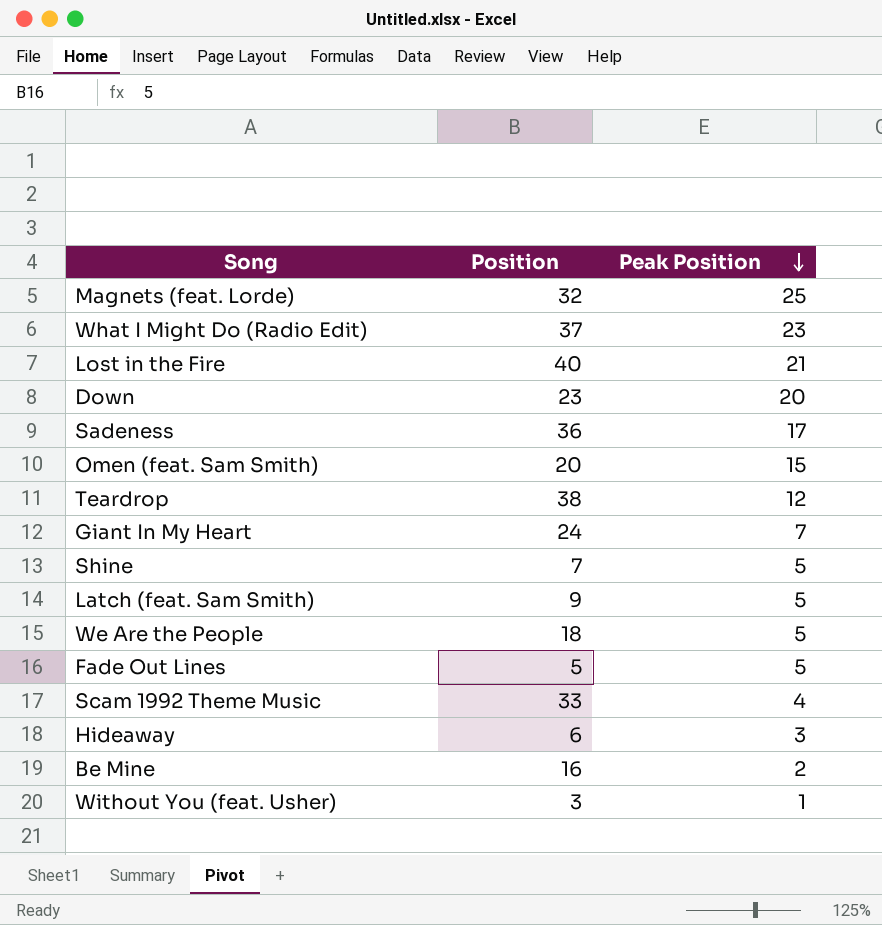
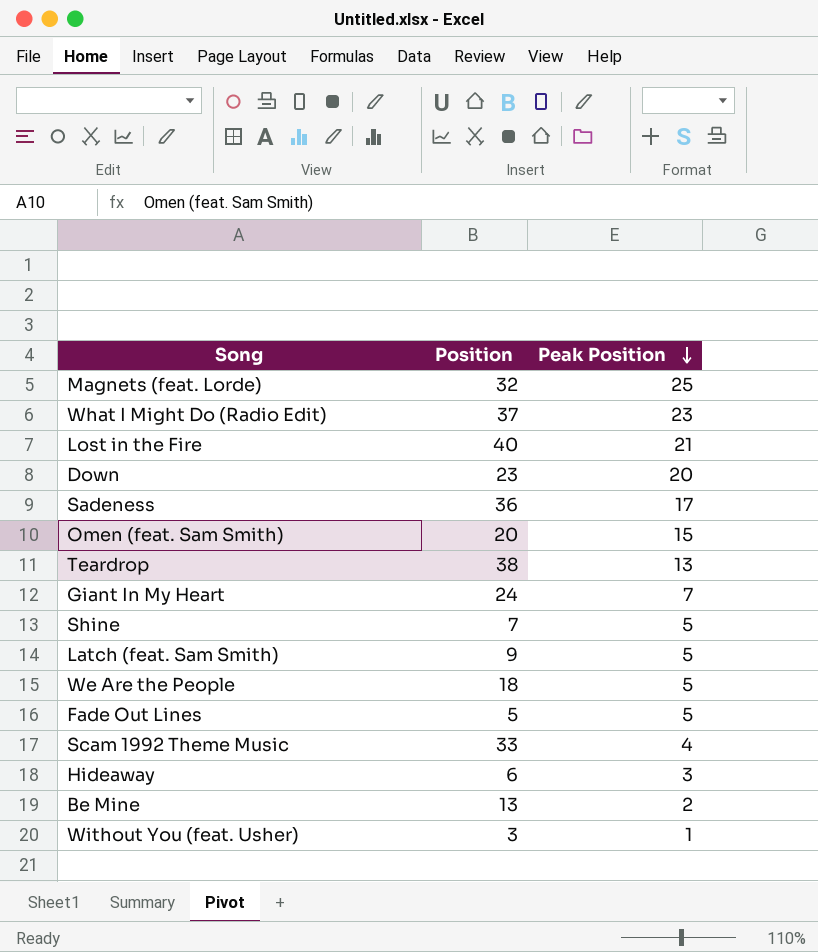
Teardrop | Peak Position: 12 -> 13
Be Mine | Position: 16 -> 13

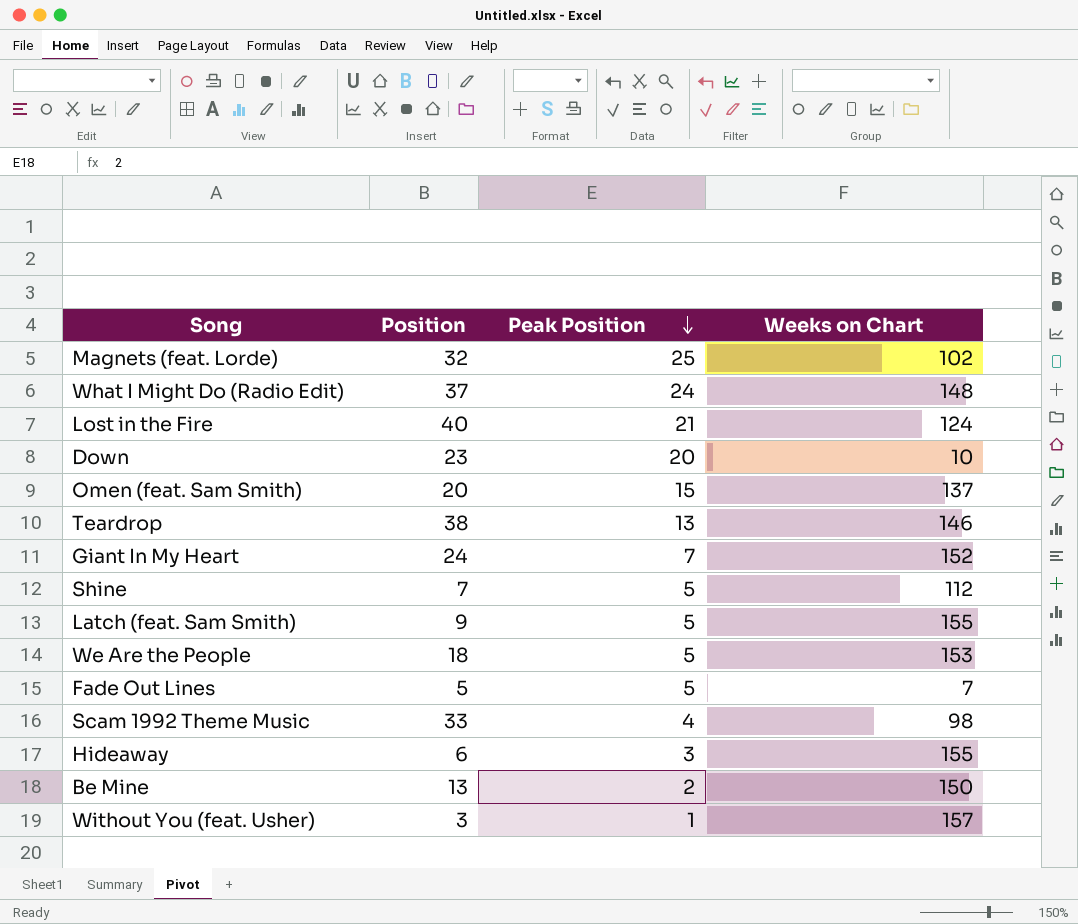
column Weeks on Chart | position: none -> 4
row Sadeness: 36 | 17 -> none
What I Might Do (Radio Edit) | Peak Position: 23 -> 24

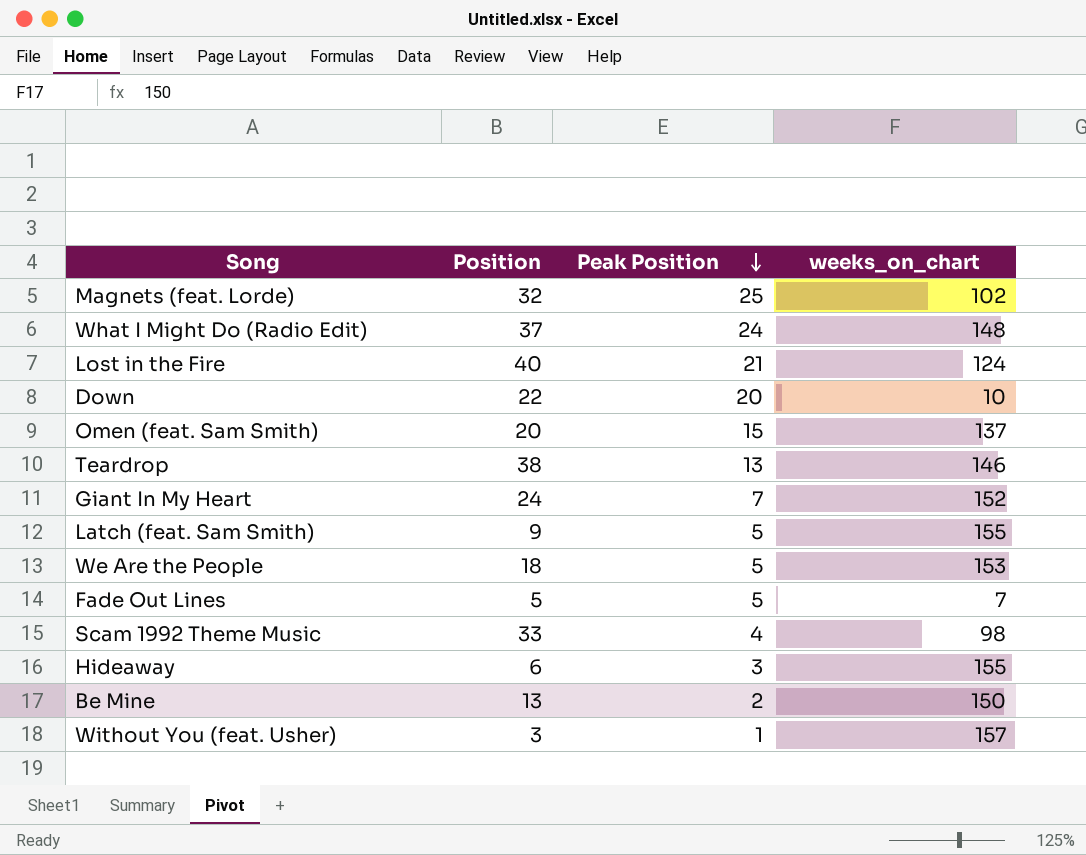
column name: Weeks on Chart -> weeks_on_chart
row Shine: 7 | 5 | 112 -> none
Down | Position: 23 -> 22

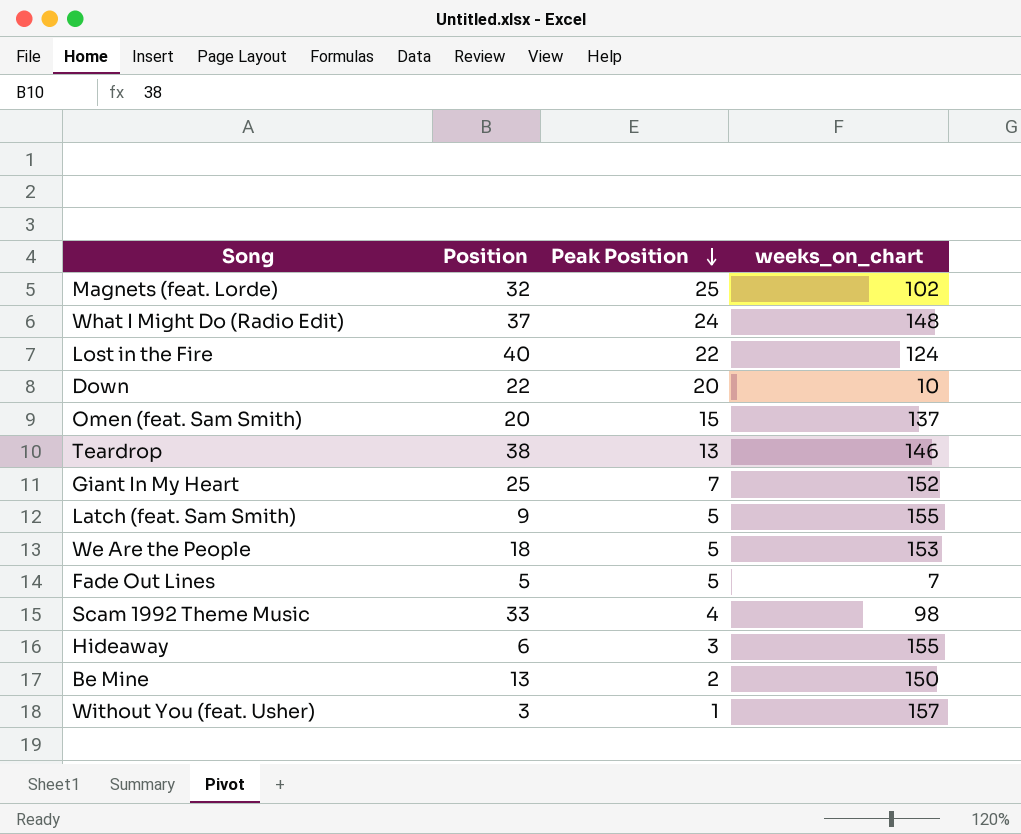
Lost in the Fire | Peak Position: 21 -> 22
Giant In My Heart | Position: 24 -> 25

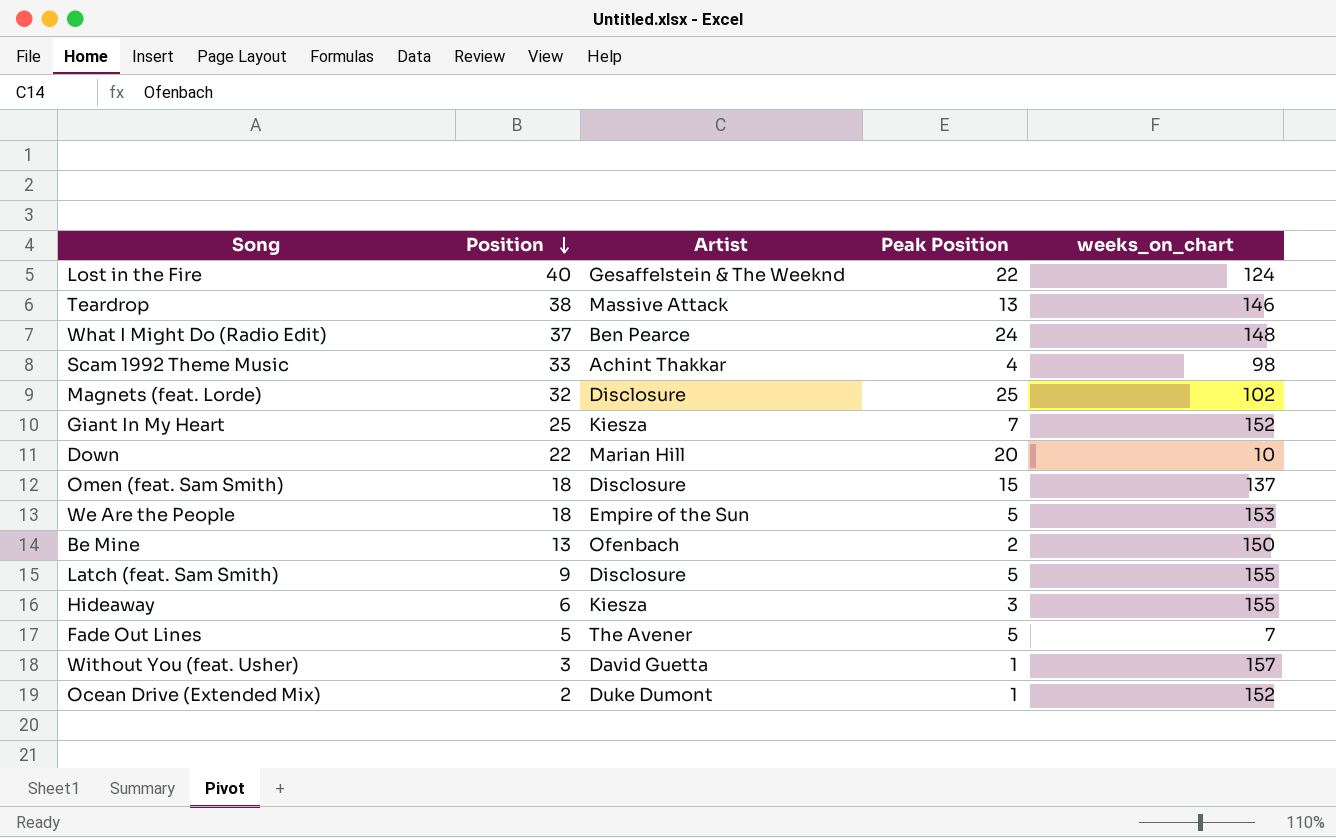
row order: Peak Position descending -> Position descending
column Artist | position: none -> 3
Omen (feat. Sam Smith) | Position: 20 -> 18
row Ocean Drive (Extended Mix): none -> 2 | Duke Dumont | 1 | 152

